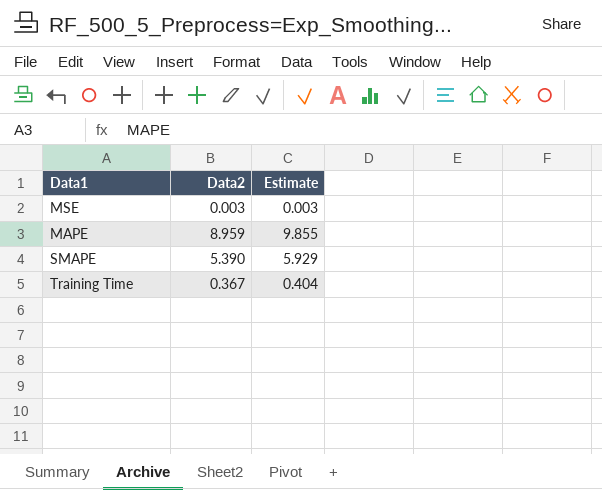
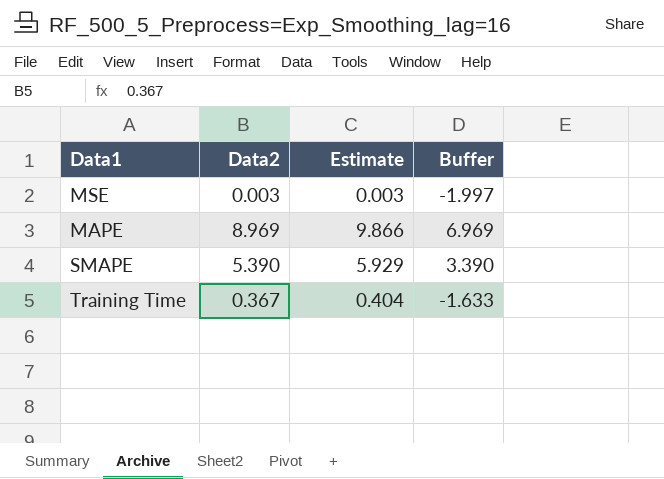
column Buffer | formula: none -> [Data2] - 2
MAPE | Data2: 8.959 -> 8.969
MAPE | Estimate: 9.855 -> 9.866

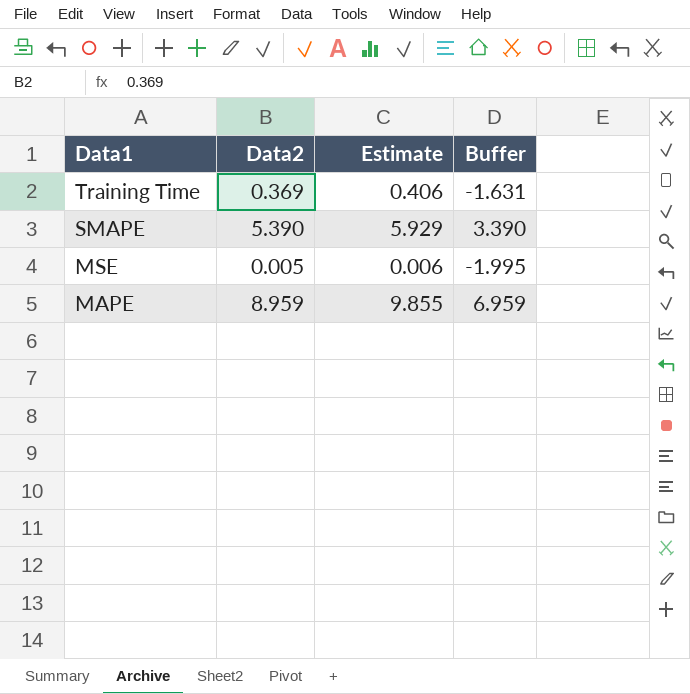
row order: none -> Data1 descending
Training Time | Data2: 0.367 -> 0.369
Training Time | Estimate: 0.404 -> 0.406
Training Time | Buffer: -1.633 -> -1.631
MSE | Data2: 0.003 -> 0.005
MSE | Estimate: 0.003 -> 0.006
MSE | Buffer: -1.997 -> -1.995
MAPE | Data2: 8.969 -> 8.959
MAPE | Estimate: 9.866 -> 9.855
MAPE | Buffer: 6.969 -> 6.959

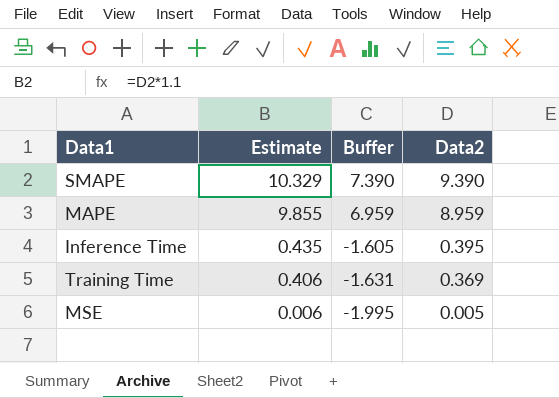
row order: Data1 descending -> Estimate descending
column Data2 | position: 2 -> 4
SMAPE | Estimate: 5.929 -> 10.329
SMAPE | Buffer: 3.390 -> 7.390
SMAPE | Data2: 5.390 -> 9.390
row Inference Time: none -> 0.435 | -1.605 | 0.395

